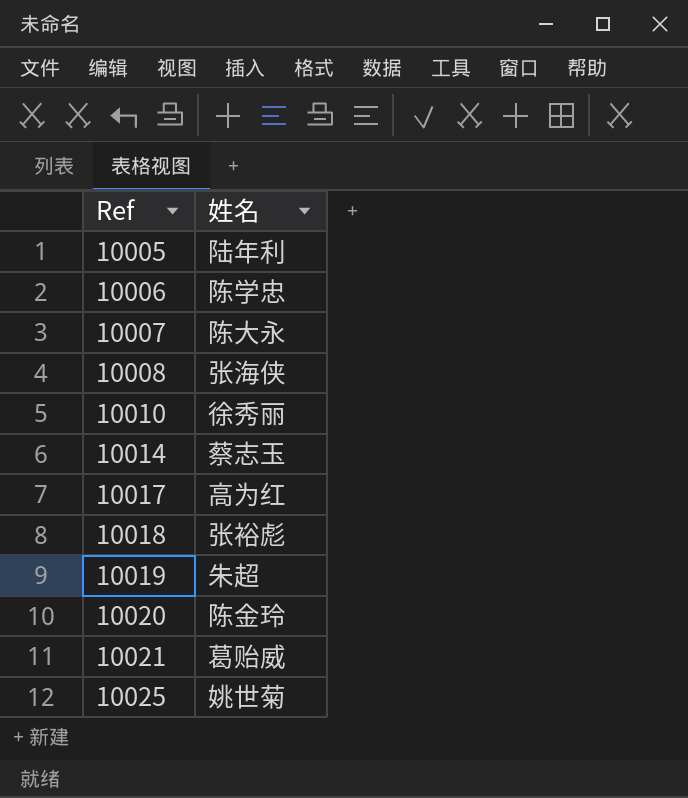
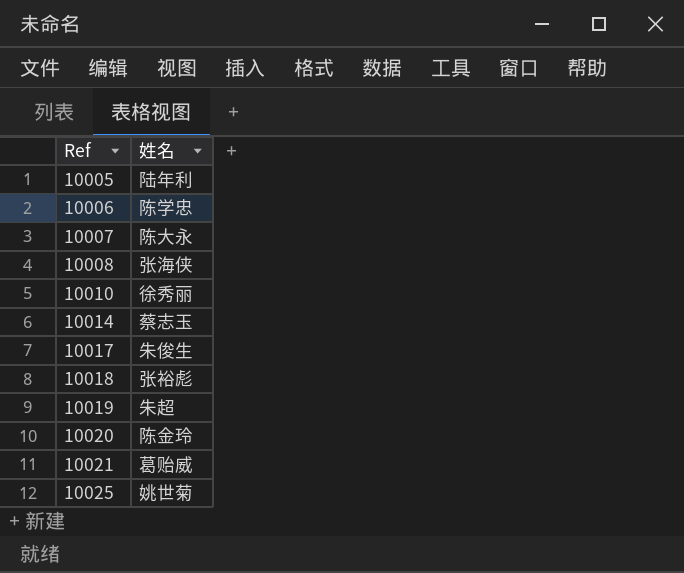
10017 | 姓名: 高为红 -> 朱俊生

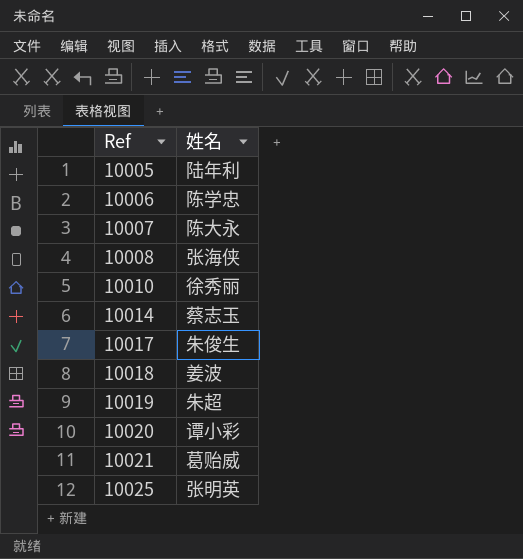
10018 | 姓名: 张裕彪 -> 姜波
10020 | 姓名: 陈金玲 -> 谭小彩
10025 | 姓名: 姚世菊 -> 张明英

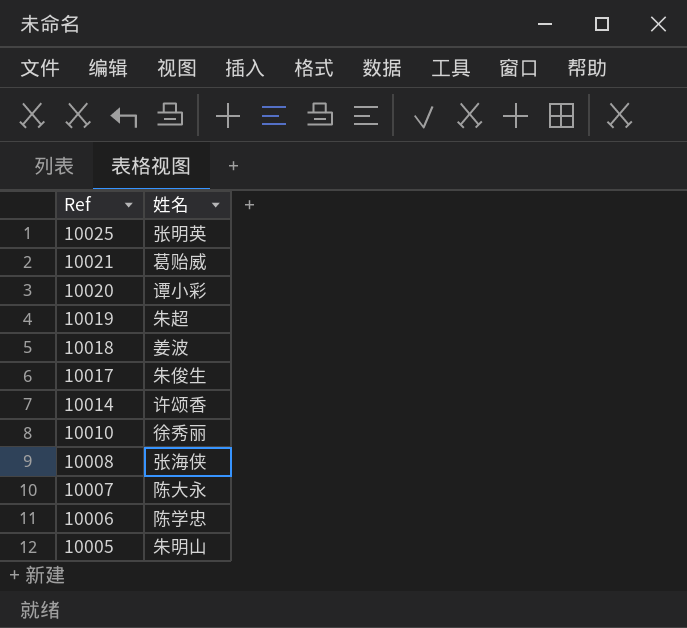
row order: Ref ascending -> Ref descending
10014 | 姓名: 蔡志玉 -> 许颂香
10005 | 姓名: 陆年利 -> 朱明山

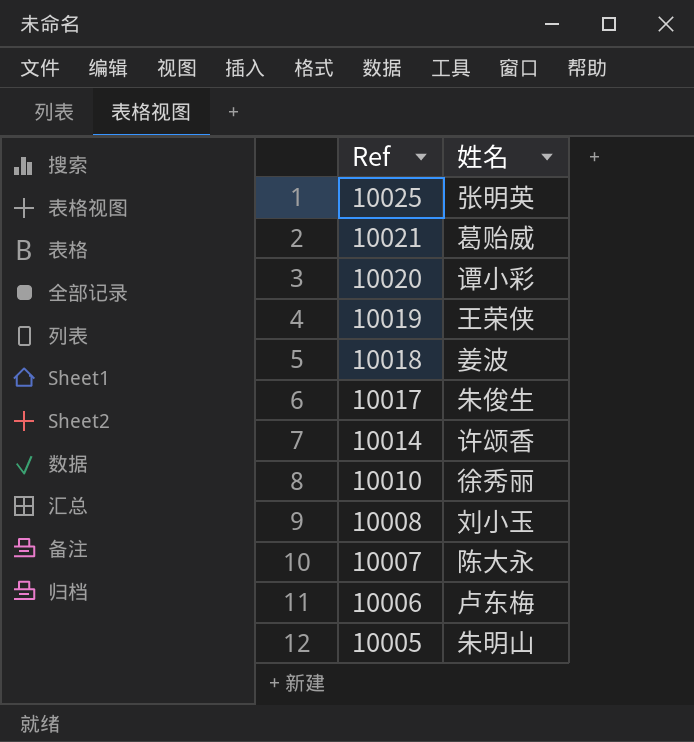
10019 | 姓名: 朱超 -> 王荣侠
10008 | 姓名: 张海侠 -> 刘小玉
10006 | 姓名: 陈学忠 -> 卢东梅

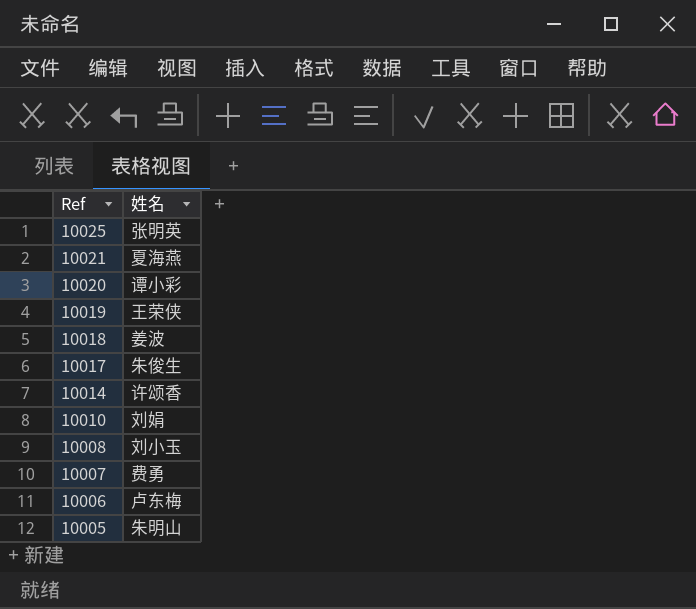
10021 | 姓名: 葛贻威 -> 夏海燕
10010 | 姓名: 徐秀丽 -> 刘娟
10007 | 姓名: 陈大永 -> 费勇

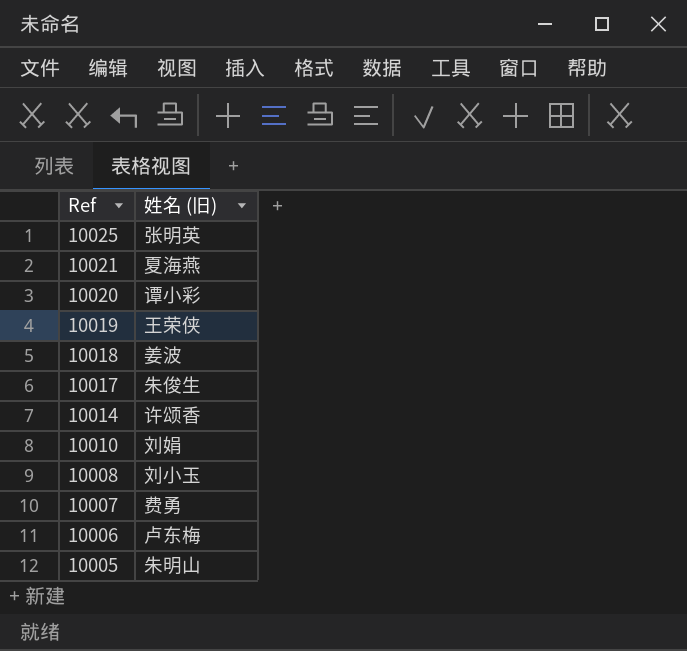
column name: 姓名 -> 姓名 (旧)

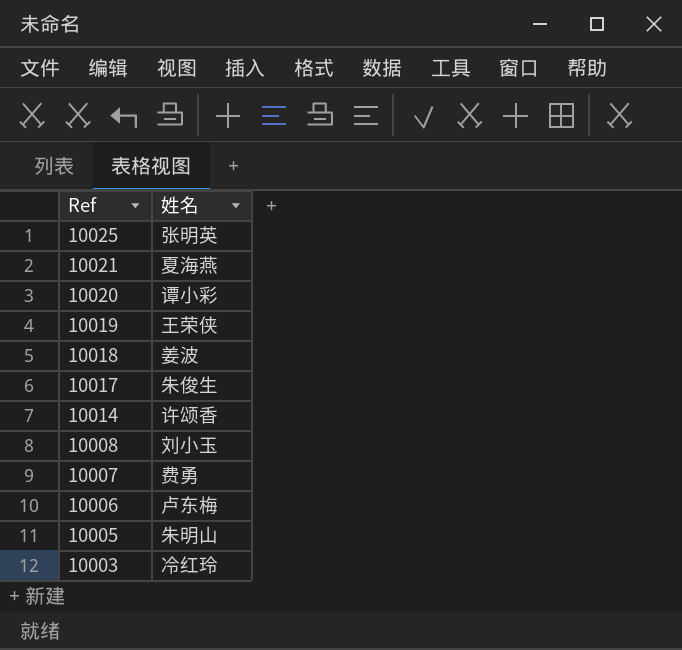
column name: 姓名 (旧) -> 姓名
row 10010: 刘娟 -> none
row 10003: none -> 冷红玲

